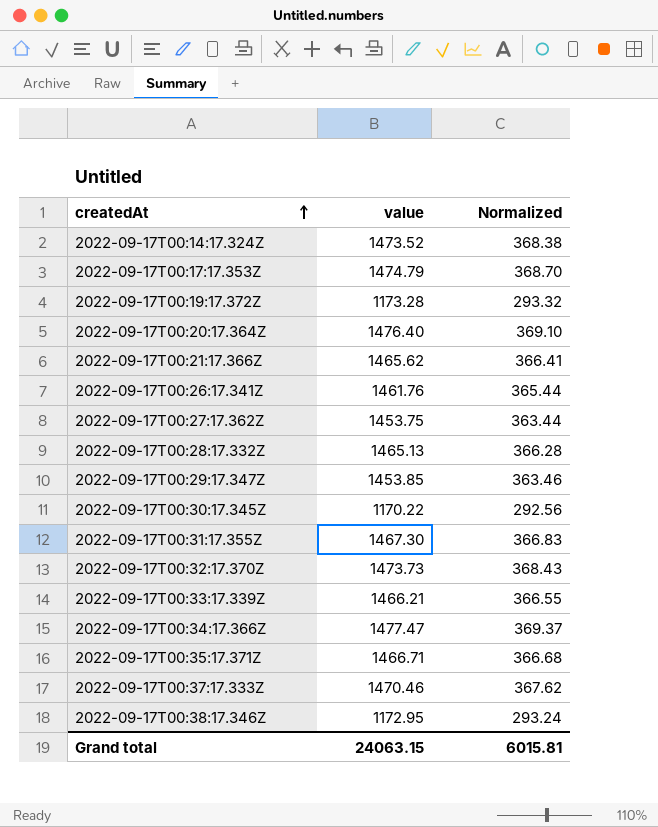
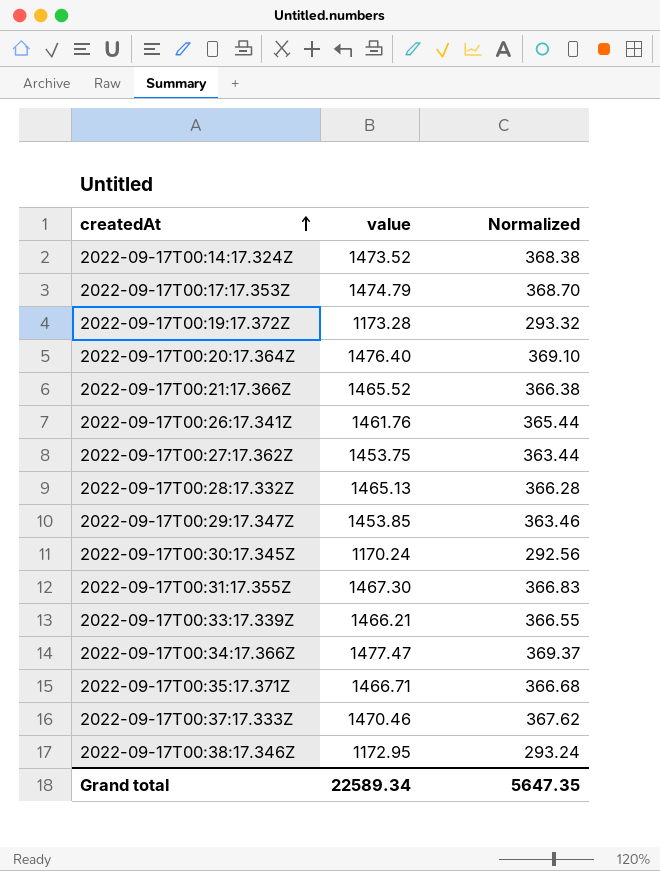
row 2022-09-17T00:32:17.370Z: 1473.73 | 368.43 -> none
2022-09-17T00:21:17.366Z | value: 1465.62 -> 1465.52
2022-09-17T00:21:17.366Z | Normalized: 366.41 -> 366.38
2022-09-17T00:30:17.345Z | value: 1170.22 -> 1170.24
Grand total | value: 24063.15 -> 22589.34
Grand total | Normalized: 6015.81 -> 5647.35

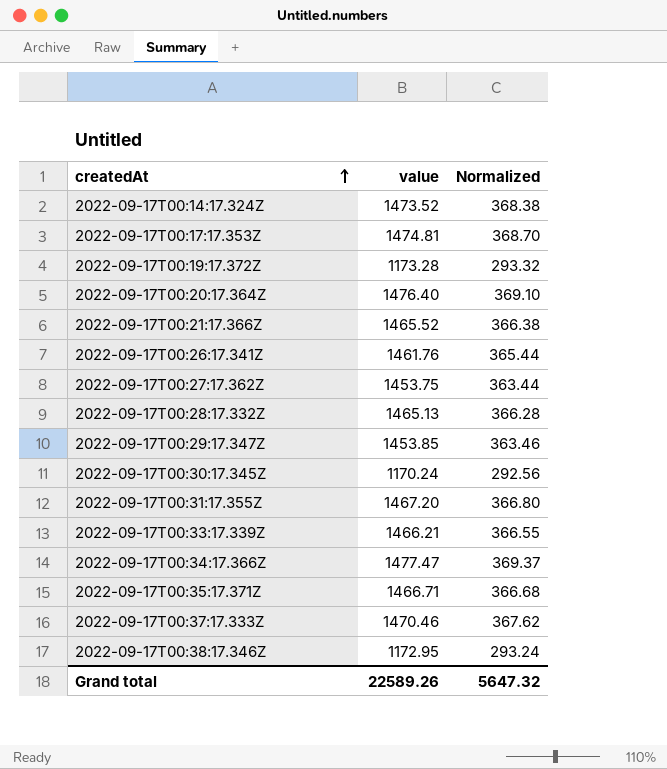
2022-09-17T00:17:17.353Z | value: 1474.79 -> 1474.81
2022-09-17T00:31:17.355Z | value: 1467.30 -> 1467.20
2022-09-17T00:31:17.355Z | Normalized: 366.83 -> 366.80
Grand total | value: 22589.34 -> 22589.26
Grand total | Normalized: 5647.35 -> 5647.32

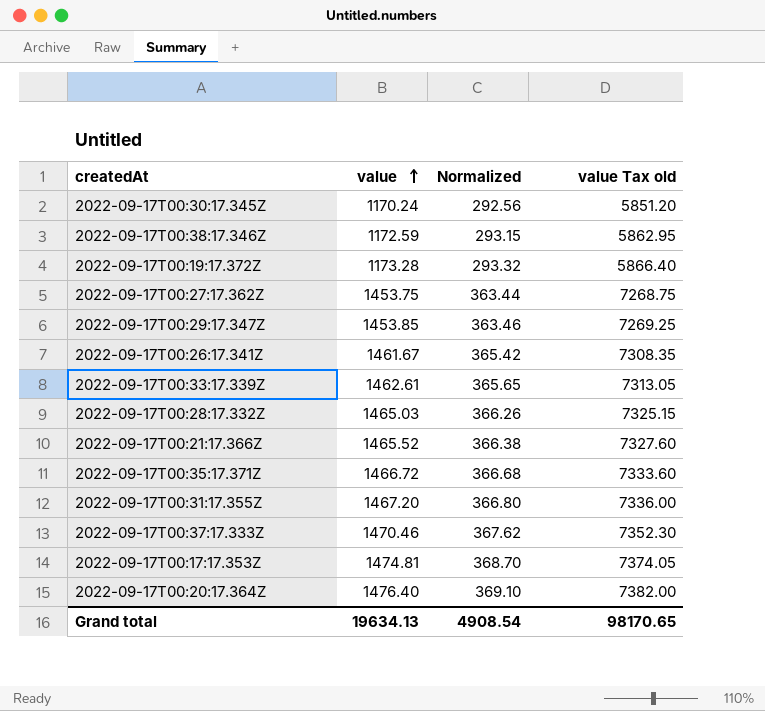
row order: createdAt ascending -> value ascending
column value Tax old | formula: none -> [value] * 5
row 2022-09-17T00:14:17.324Z: 1473.52 | 368.38 -> none
row 2022-09-17T00:34:17.366Z: 1477.47 | 369.37 -> none
2022-09-17T00:38:17.346Z | value: 1172.95 -> 1172.59
2022-09-17T00:38:17.346Z | Normalized: 293.24 -> 293.15
2022-09-17T00:26:17.341Z | value: 1461.76 -> 1461.67
2022-09-17T00:26:17.341Z | Normalized: 365.44 -> 365.42
2022-09-17T00:33:17.339Z | value: 1466.21 -> 1462.61
2022-09-17T00:33:17.339Z | Normalized: 366.55 -> 365.65
2022-09-17T00:28:17.332Z | value: 1465.13 -> 1465.03
2022-09-17T00:28:17.332Z | Normalized: 366.28 -> 366.26
2022-09-17T00:35:17.371Z | value: 1466.71 -> 1466.72
Grand total | value: 22589.26 -> 19634.13
Grand total | Normalized: 5647.32 -> 4908.54

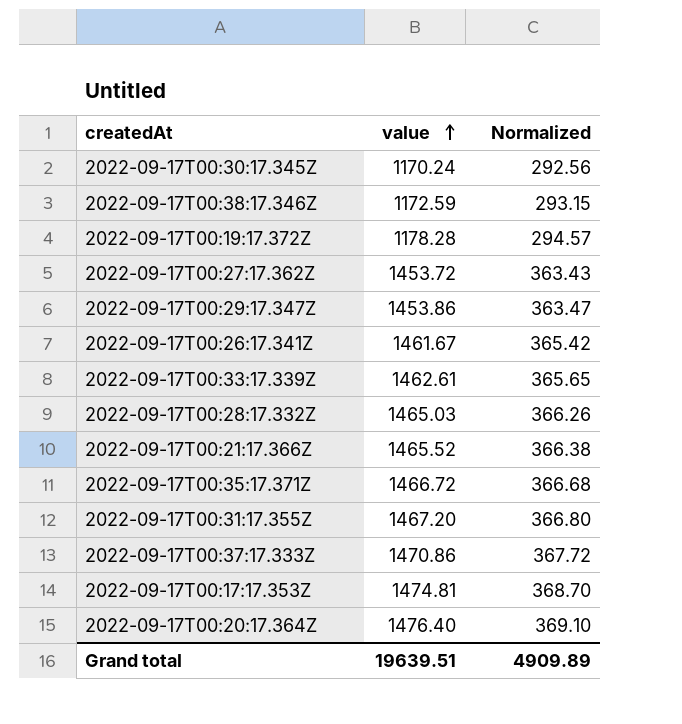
column value Tax old | formula: [value] * 5 -> none
2022-09-17T00:19:17.372Z | value: 1173.28 -> 1178.28
2022-09-17T00:19:17.372Z | Normalized: 293.32 -> 294.57
2022-09-17T00:27:17.362Z | value: 1453.75 -> 1453.72
2022-09-17T00:27:17.362Z | Normalized: 363.44 -> 363.43
2022-09-17T00:29:17.347Z | value: 1453.85 -> 1453.86
2022-09-17T00:29:17.347Z | Normalized: 363.46 -> 363.47
2022-09-17T00:37:17.333Z | value: 1470.46 -> 1470.86
2022-09-17T00:37:17.333Z | Normalized: 367.62 -> 367.72
Grand total | value: 19634.13 -> 19639.51
Grand total | Normalized: 4908.54 -> 4909.89

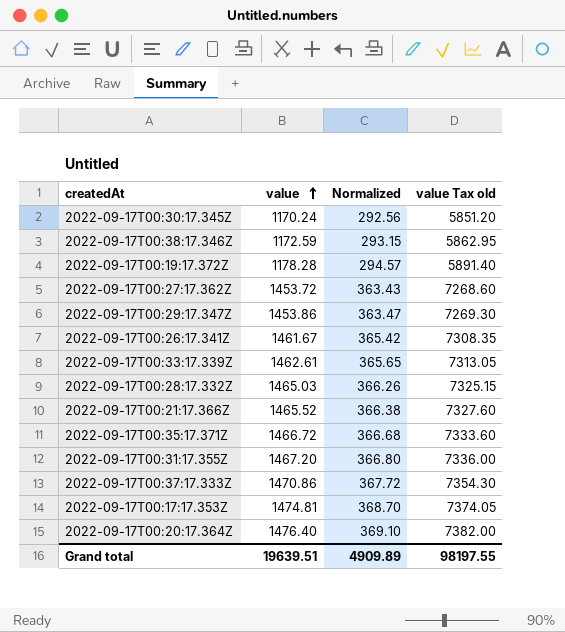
column value Tax old | formula: none -> [value] * 5

